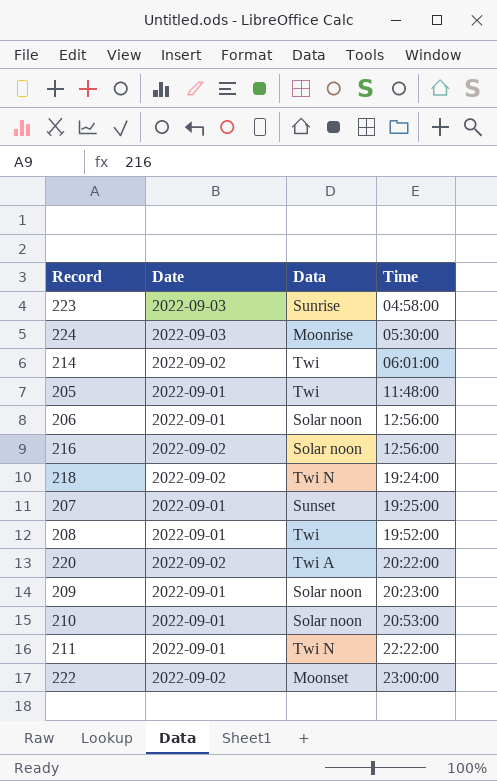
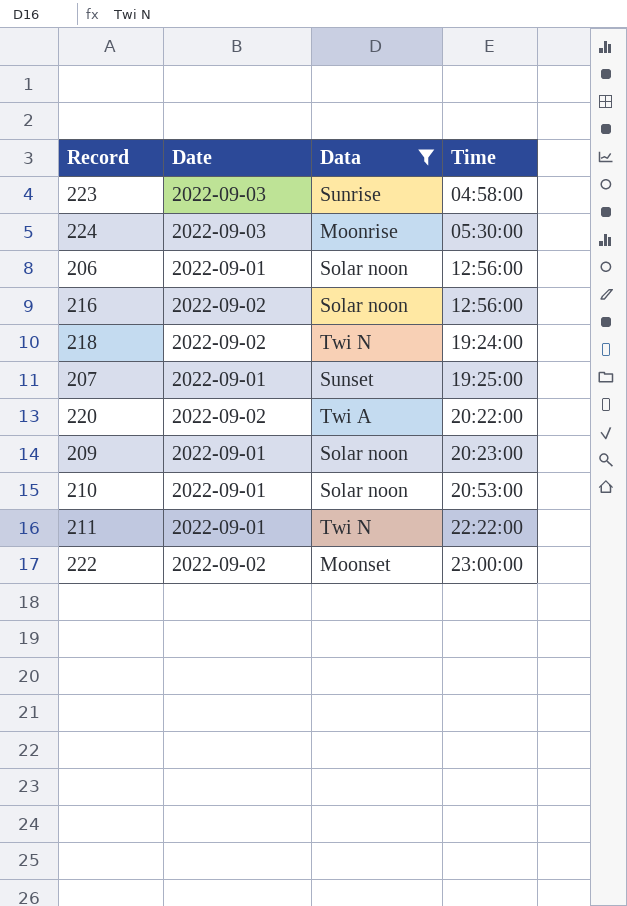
filter: none -> Data != Twi

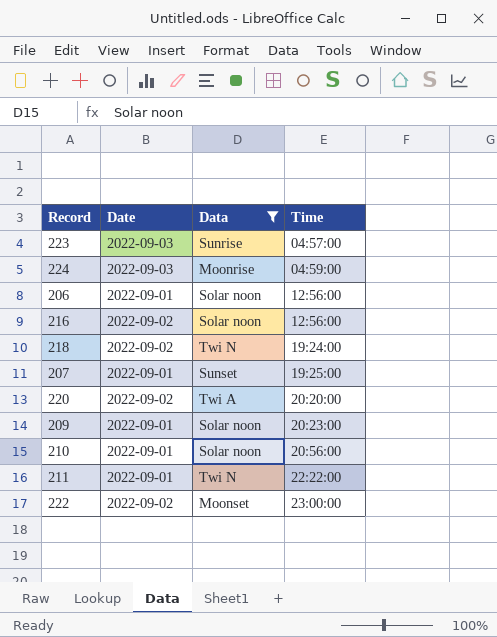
223 | Time: 04:58:00 -> 04:57:00
224 | Time: 05:30:00 -> 04:59:00
220 | Time: 20:22:00 -> 20:20:00
210 | Time: 20:53:00 -> 20:56:00

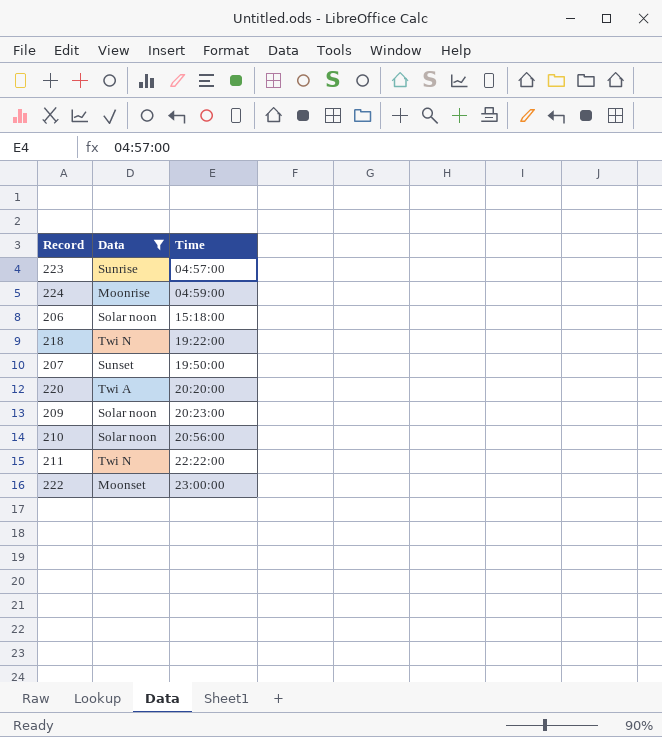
column Date | position: 2 -> none
row 216: 2022-09-02 | Solar noon | 12:56:00 -> none
206 | Time: 12:56:00 -> 15:18:00
218 | Time: 19:24:00 -> 19:22:00
207 | Time: 19:25:00 -> 19:50:00

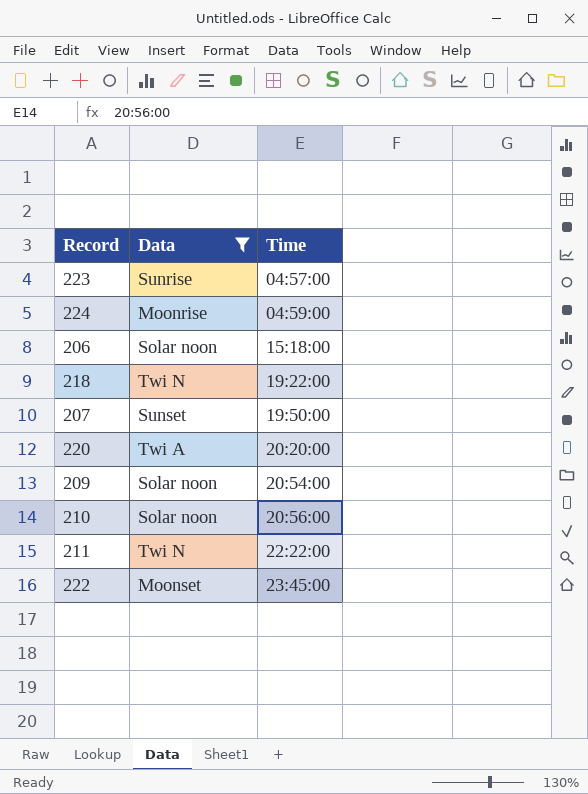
209 | Time: 20:23:00 -> 20:54:00
222 | Time: 23:00:00 -> 23:45:00

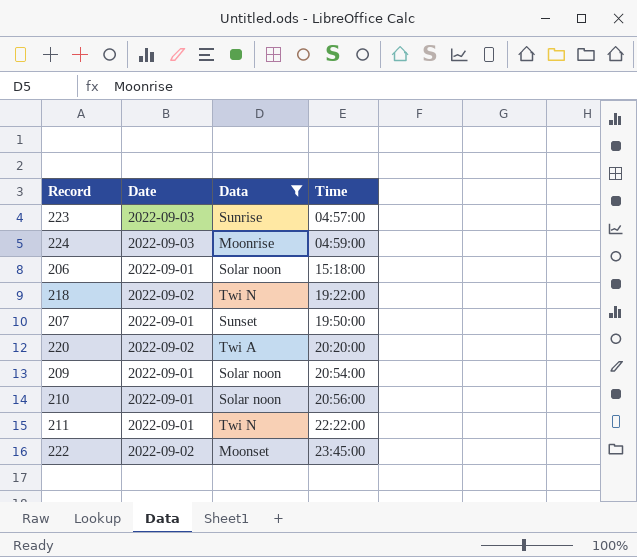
column Date | position: none -> 2

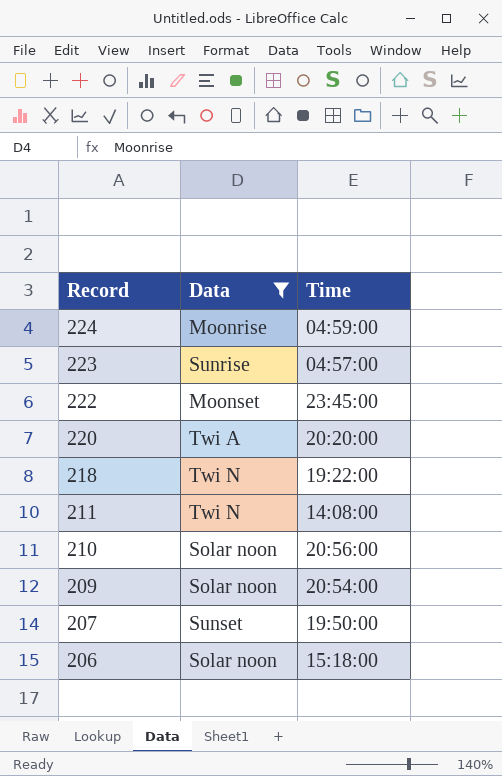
row order: Time ascending -> Record descending
column Date | position: 2 -> none
211 | Time: 22:22:00 -> 14:08:00

